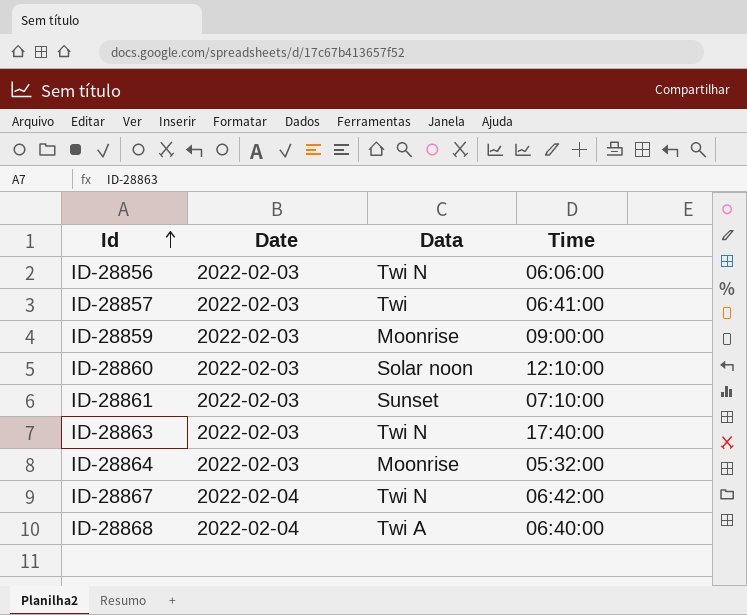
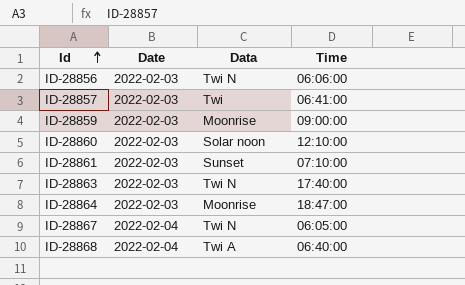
ID-28864 | Time: 05:32:00 -> 18:47:00
ID-28867 | Time: 06:42:00 -> 06:05:00

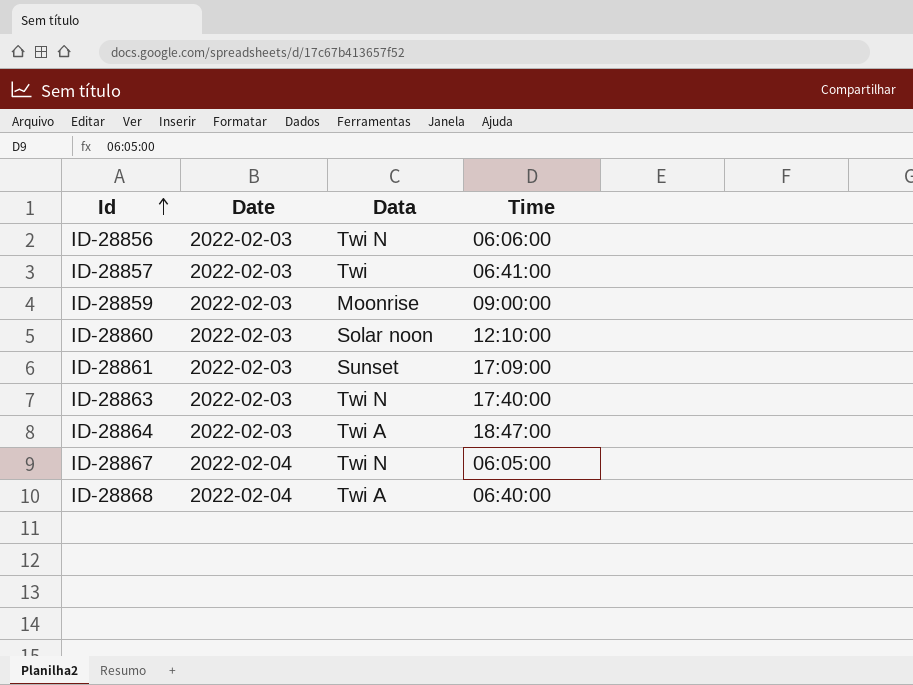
ID-28861 | Time: 07:10:00 -> 17:09:00
ID-28864 | Data: Moonrise -> Twi A

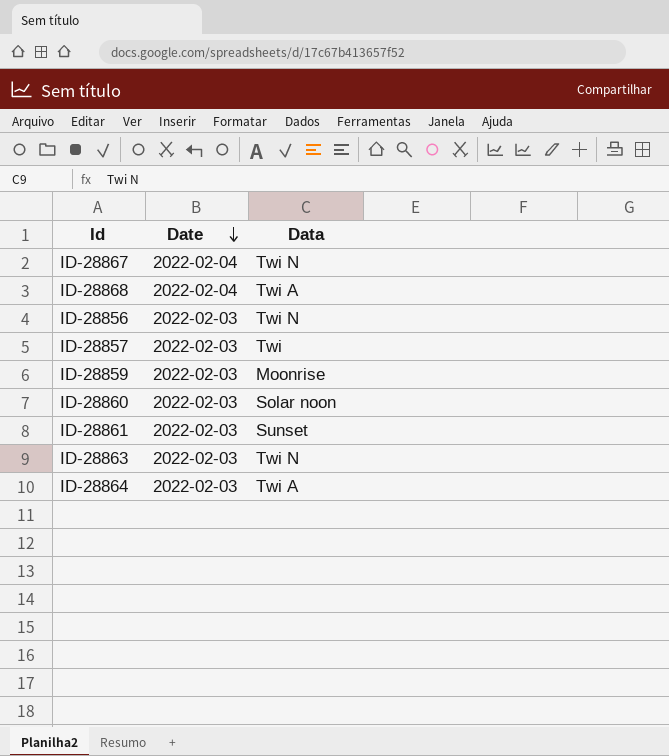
row order: Id ascending -> Date descending
column Time | position: 4 -> none

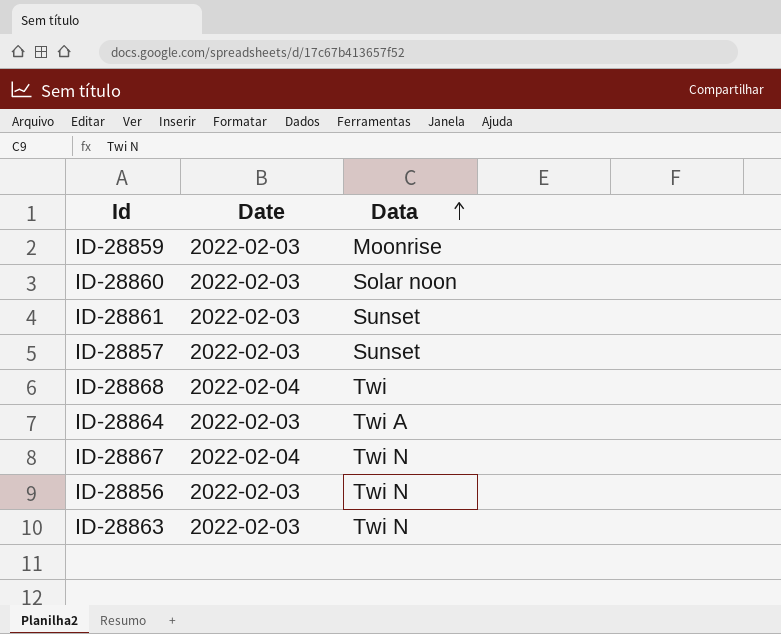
row order: Date descending -> Data ascending
ID-28857 | Data: Twi -> Sunset
ID-28868 | Data: Twi A -> Twi

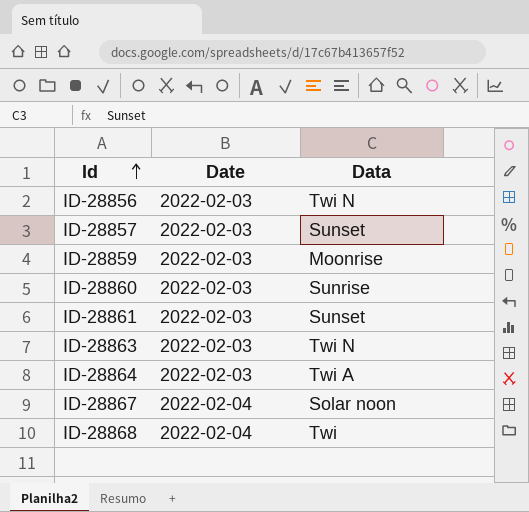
row order: Data ascending -> Id ascending
ID-28860 | Data: Solar noon -> Sunrise
ID-28867 | Data: Twi N -> Solar noon

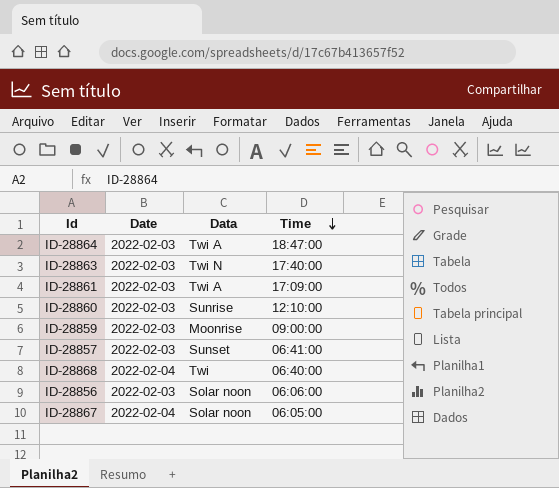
row order: Id ascending -> Time descending
column Time | position: none -> 4
ID-28861 | Data: Sunset -> Twi A
ID-28856 | Data: Twi N -> Solar noon

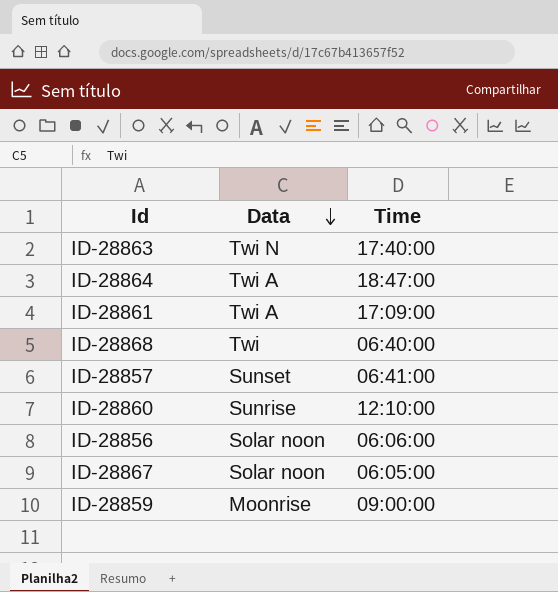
row order: Time descending -> Data descending
column Date | position: 2 -> none

